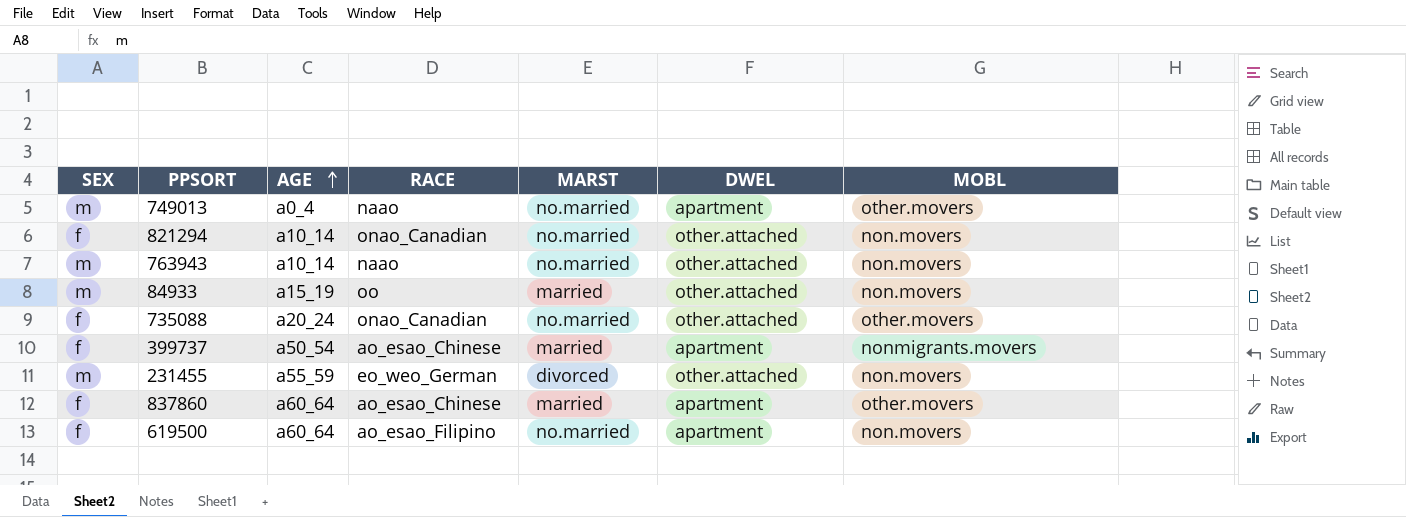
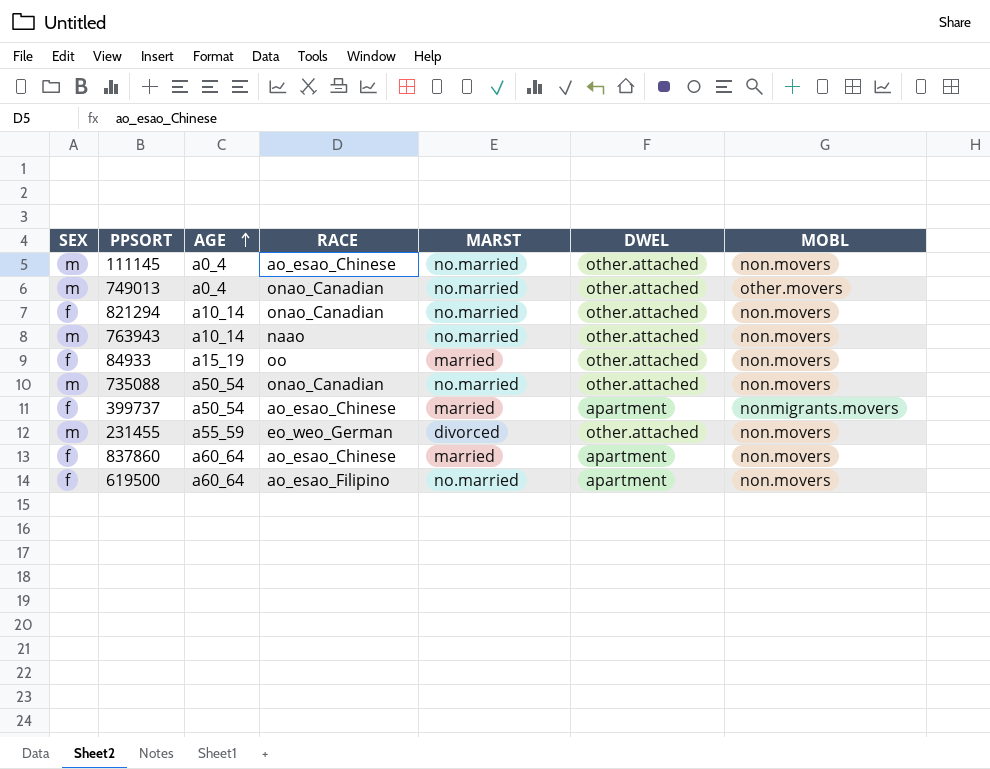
row 111145: none -> m | a0_4 | ao_esao_Chinese | no.married | other.attached | non.movers
749013 | RACE: naao -> onao_Canadian
749013 | DWEL: apartment -> other.attached
84933 | SEX: m -> f
735088 | SEX: f -> m
735088 | AGE: a20_24 -> a50_54
735088 | MOBL: other.movers -> non.movers
837860 | MOBL: other.movers -> non.movers

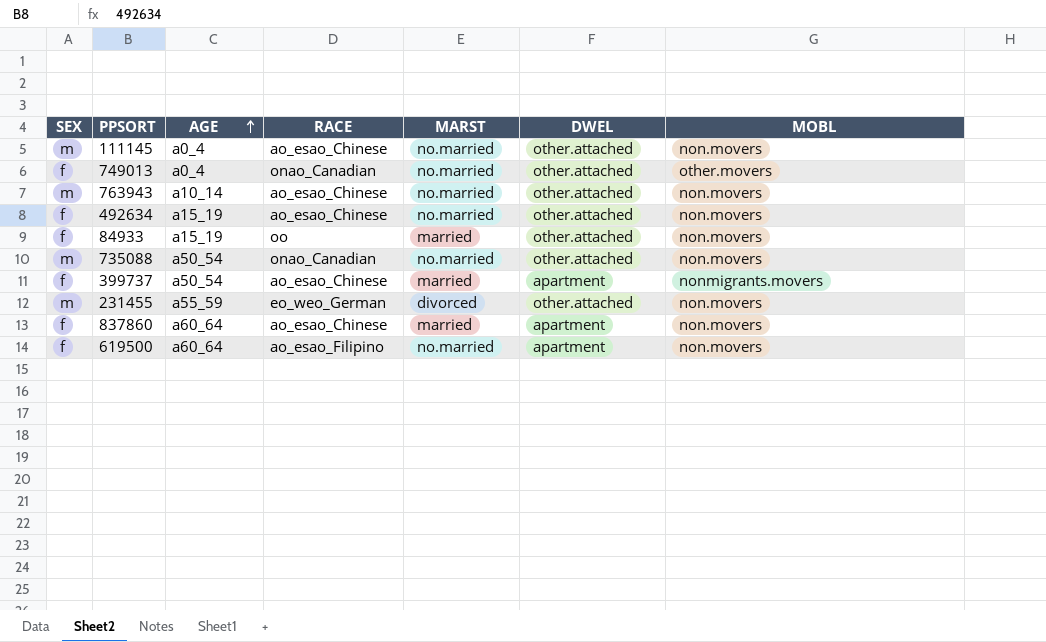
row 821294: f | a10_14 | onao_Canadian | no.married | other.attached | non.movers -> none
749013 | SEX: m -> f
763943 | RACE: naao -> ao_esao_Chinese
row 492634: none -> f | a15_19 | ao_esao_Chinese | no.married | other.attached | non.movers

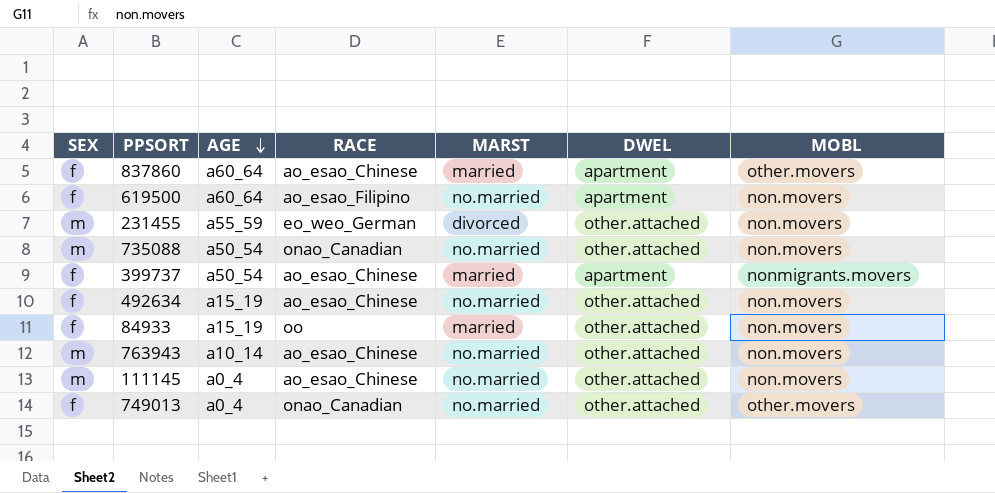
row order: AGE ascending -> AGE descending
837860 | MOBL: non.movers -> other.movers

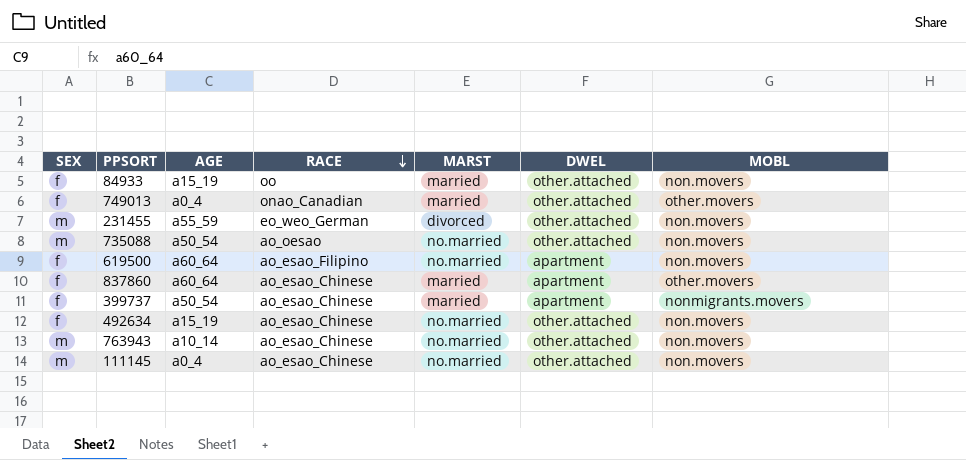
row order: AGE descending -> RACE descending
749013 | MARST: no.married -> married
735088 | RACE: onao_Canadian -> ao_oesao

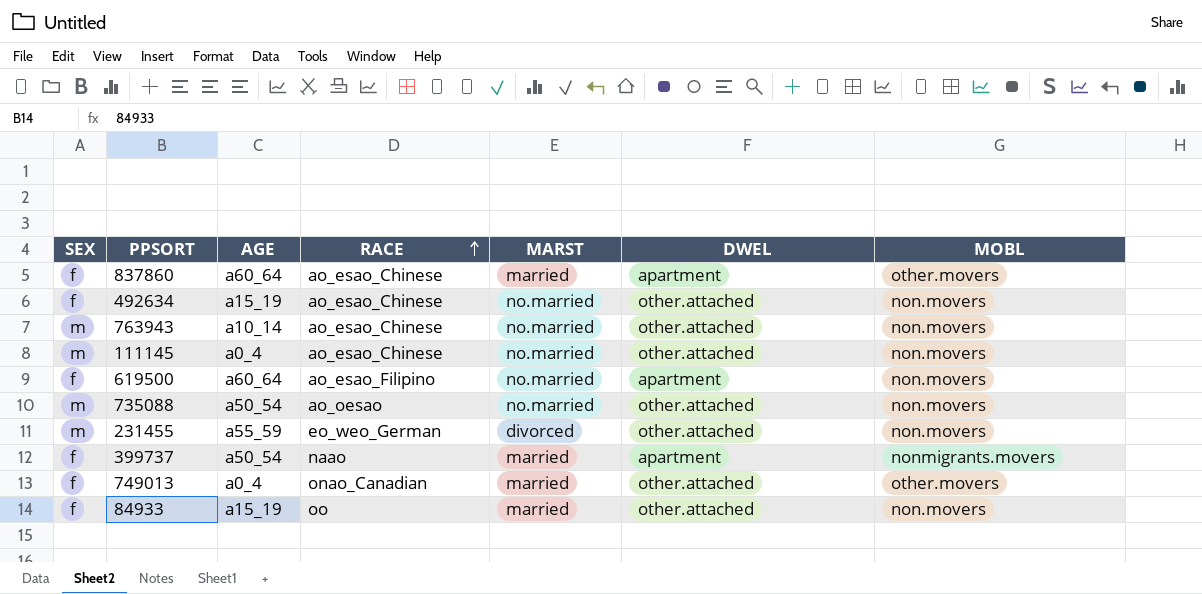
row order: RACE descending -> RACE ascending
399737 | RACE: ao_esao_Chinese -> naao

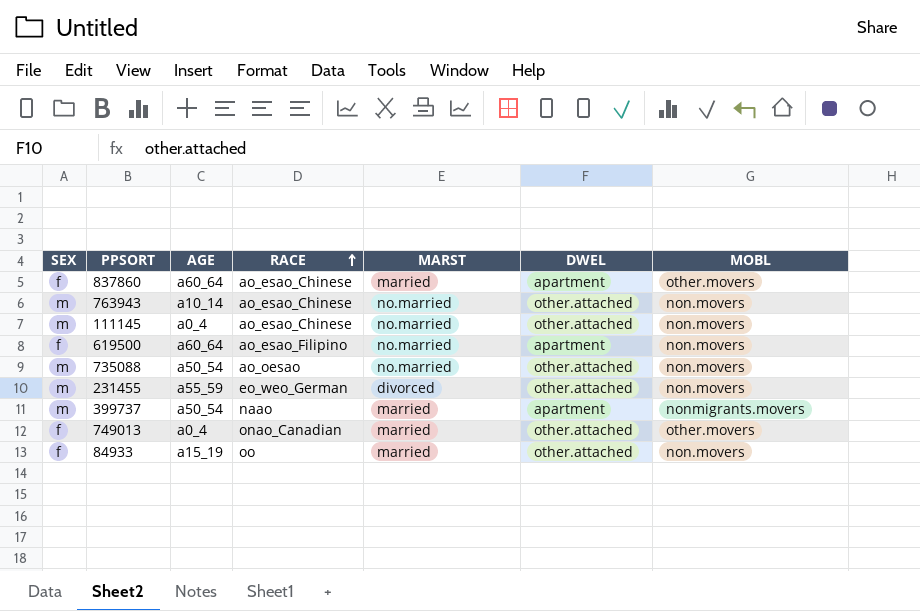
row 492634: f | a15_19 | ao_esao_Chinese | no.married | other.attached | non.movers -> none
399737 | SEX: f -> m

